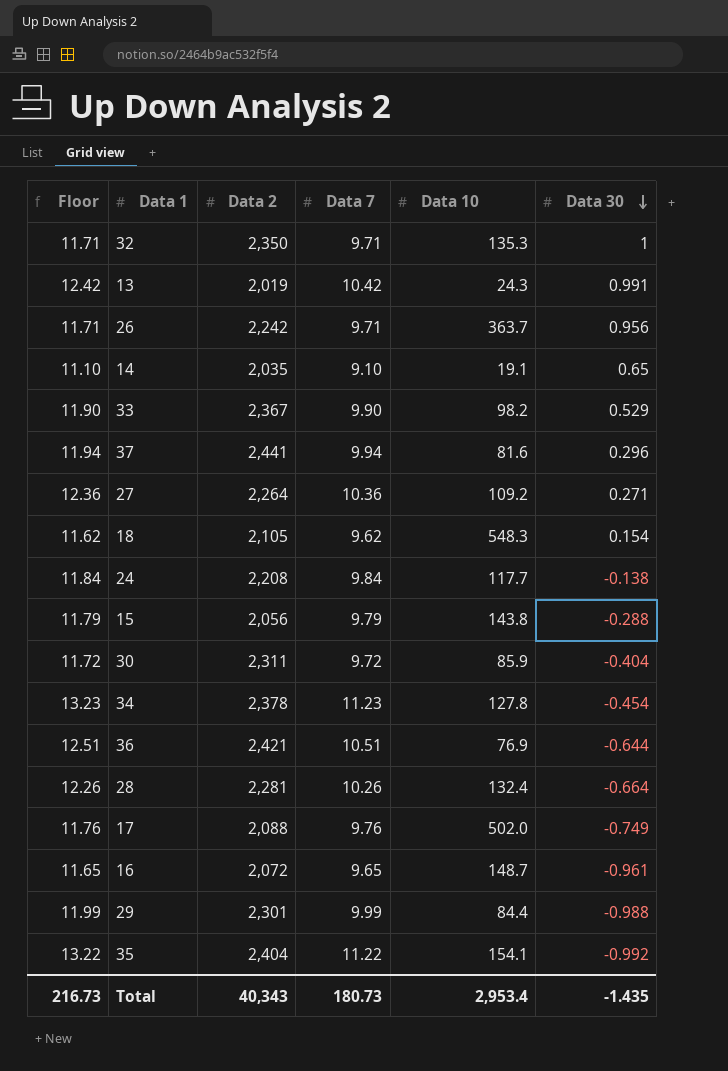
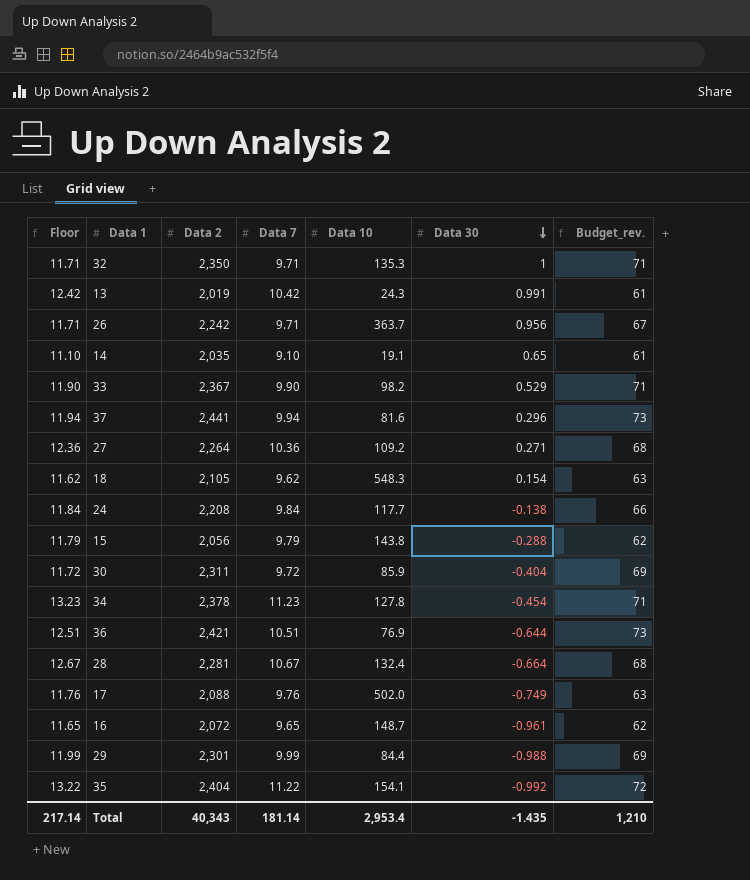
column Budget_rev. | formula: none -> [Data 2] * 0.03
28 | Floor: 12.26 -> 12.67
28 | Data 7: 10.26 -> 10.67
Total | Floor: 216.73 -> 217.14
Total | Data 7: 180.73 -> 181.14

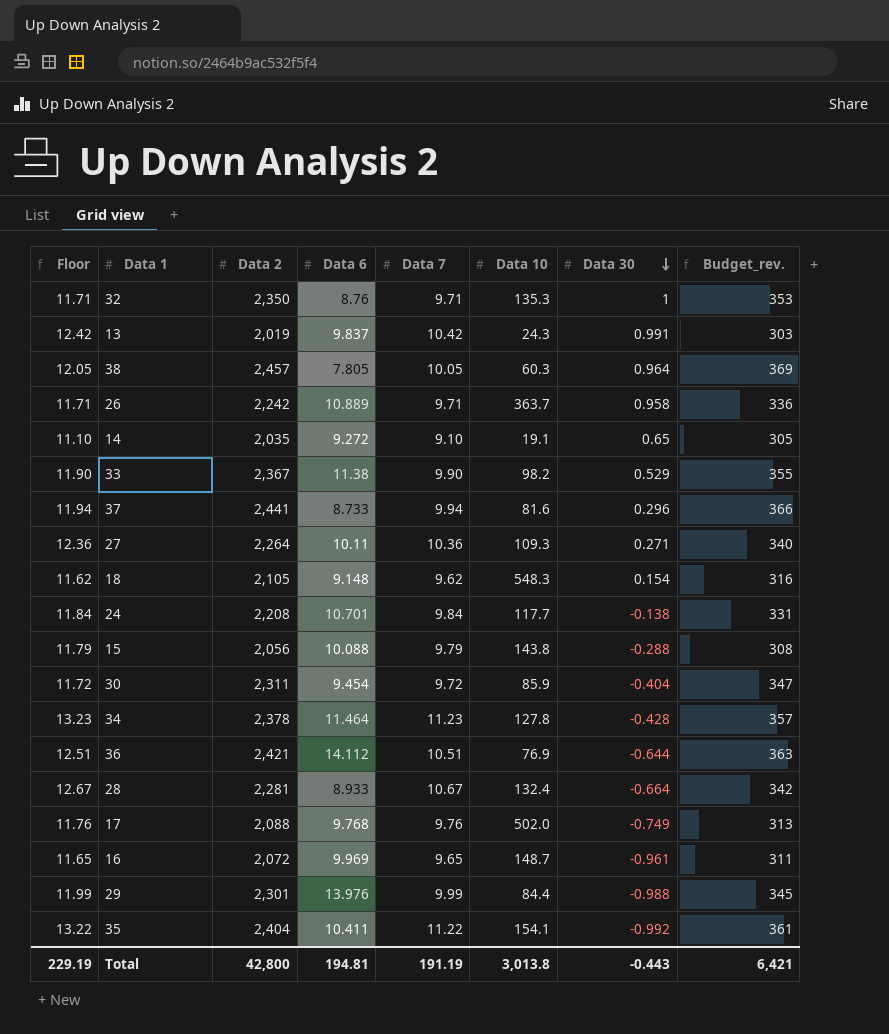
column Data 6 | position: none -> 4
column Budget_rev. | formula: [Data 2] * 0.03 -> [Data 2] * 0.15
row 38: none -> 12.05 | 2,457 | 7.805 | 10.05 | 60.3 | 0.964 | 369
26 | Data 30: 0.956 -> 0.958
27 | Data 10: 109.2 -> 109.3
34 | Data 30: -0.454 -> -0.428
Total | Floor: 217.14 -> 229.19
Total | Data 2: 40,343 -> 42,800
Total | Data 7: 181.14 -> 191.19
Total | Data 10: 2,953.4 -> 3,013.8
Total | Data 30: -1.435 -> -0.443
Total | Budget_rev.: 1,210 -> 6,421

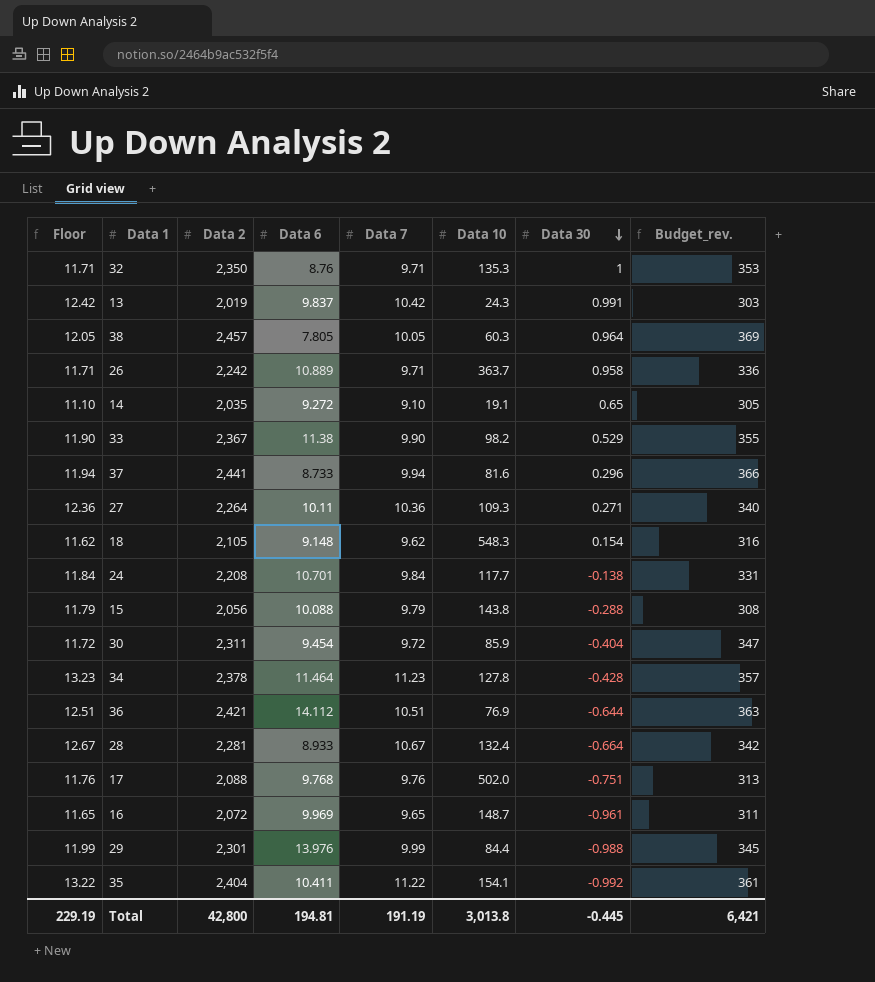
17 | Data 30: -0.749 -> -0.751
Total | Data 30: -0.443 -> -0.445

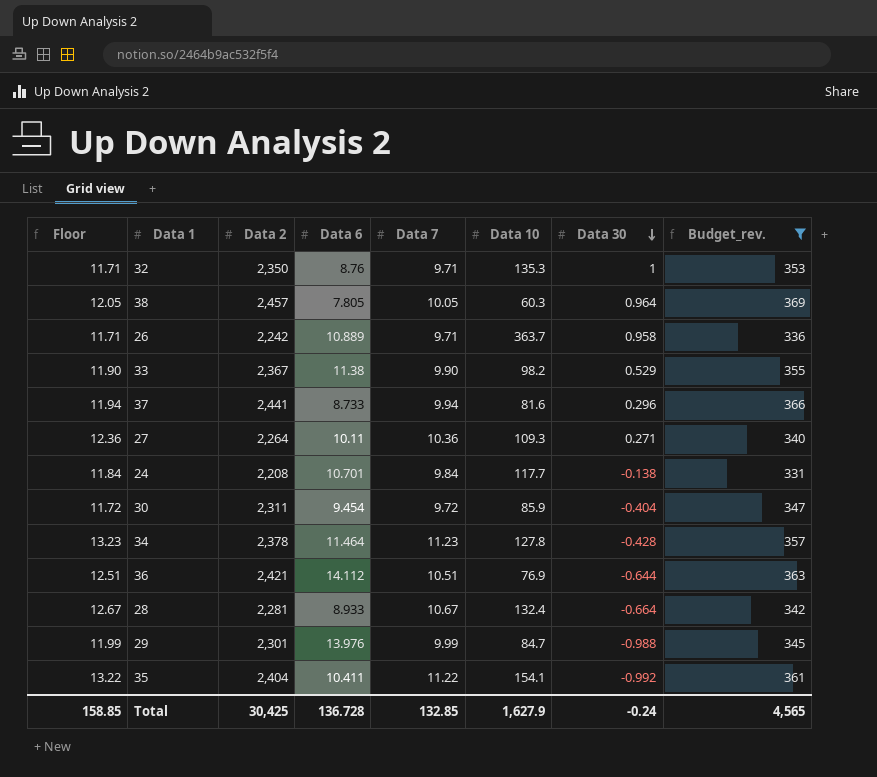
filter: none -> Budget_rev. >= 331
29 | Data 10: 84.4 -> 84.7
Total | Floor: 229.19 -> 158.85
Total | Data 2: 42,800 -> 30,425
Total | Data 6: 194.81 -> 136.728
Total | Data 7: 191.19 -> 132.85
Total | Data 10: 3,013.8 -> 1,627.9
Total | Data 30: -0.445 -> -0.24
Total | Budget_rev.: 6,421 -> 4,565

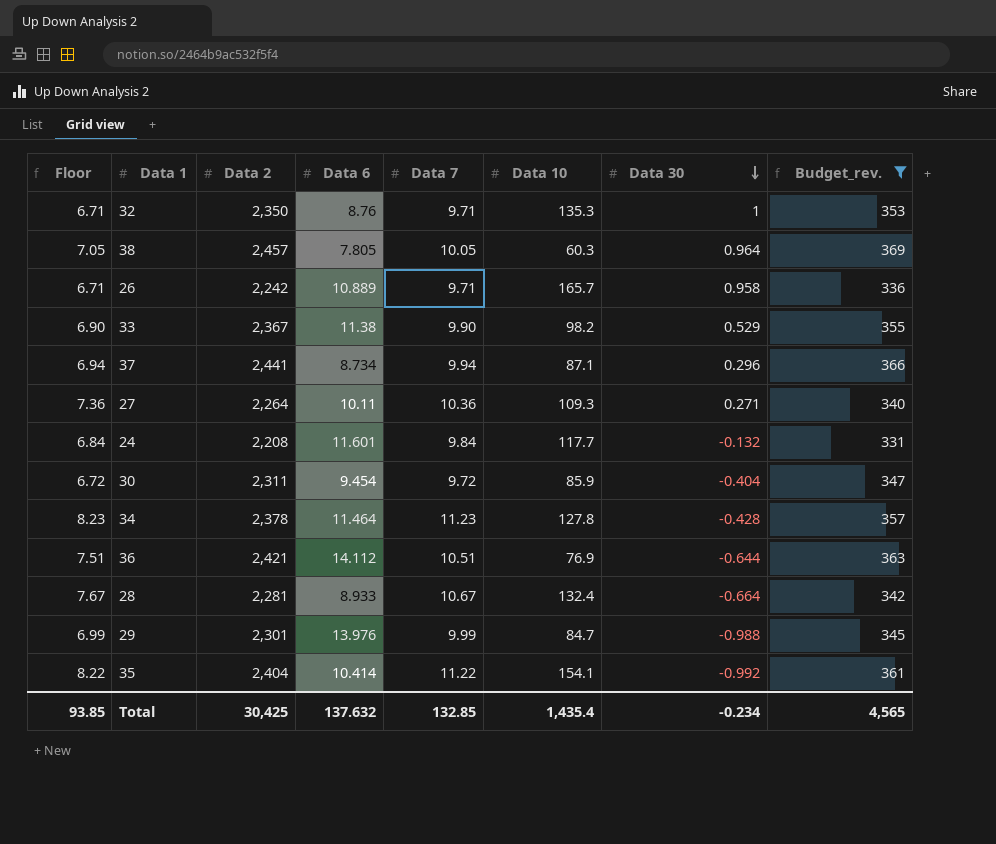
column Floor | formula: [Data 7] + 2 -> [Data 7] - 3
26 | Data 10: 363.7 -> 165.7
37 | Data 6: 8.733 -> 8.734
37 | Data 10: 81.6 -> 87.1
24 | Data 6: 10.701 -> 11.601
24 | Data 30: -0.138 -> -0.132
35 | Data 6: 10.411 -> 10.414
Total | Floor: 158.85 -> 93.85
Total | Data 6: 136.728 -> 137.632
Total | Data 10: 1,627.9 -> 1,435.4
Total | Data 30: -0.24 -> -0.234

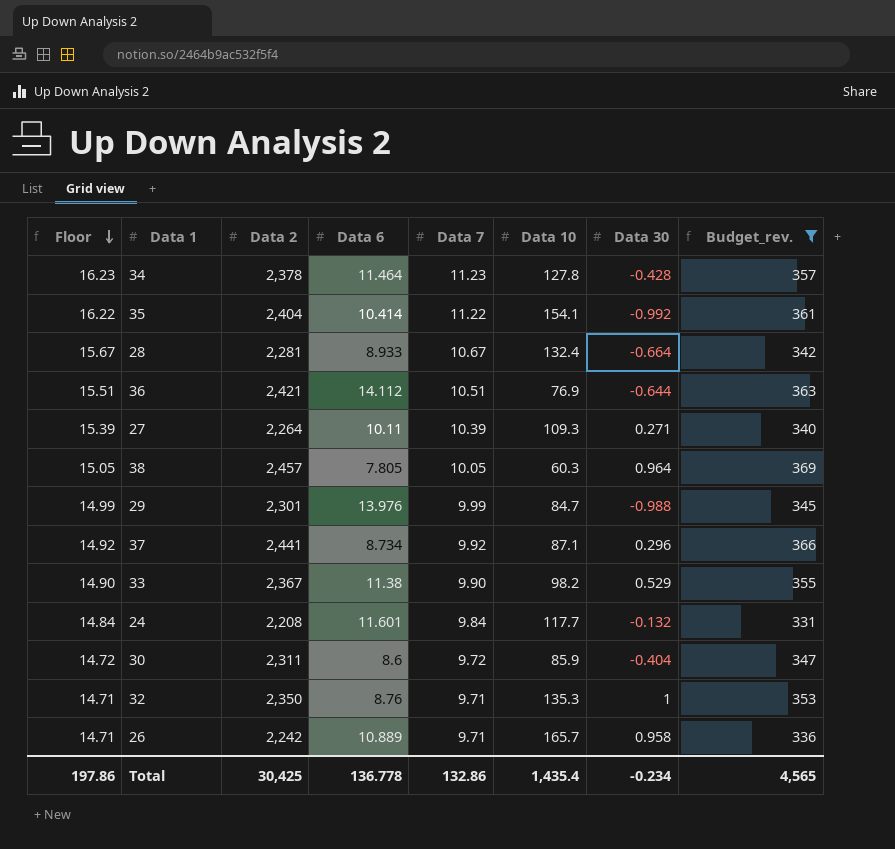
row order: Data 30 descending -> Floor descending
column Floor | formula: [Data 7] - 3 -> [Data 7] + 5
27 | Data 7: 10.36 -> 10.39
37 | Data 7: 9.94 -> 9.92
30 | Data 6: 9.454 -> 8.6
Total | Floor: 93.85 -> 197.86
Total | Data 6: 137.632 -> 136.778
Total | Data 7: 132.85 -> 132.86

